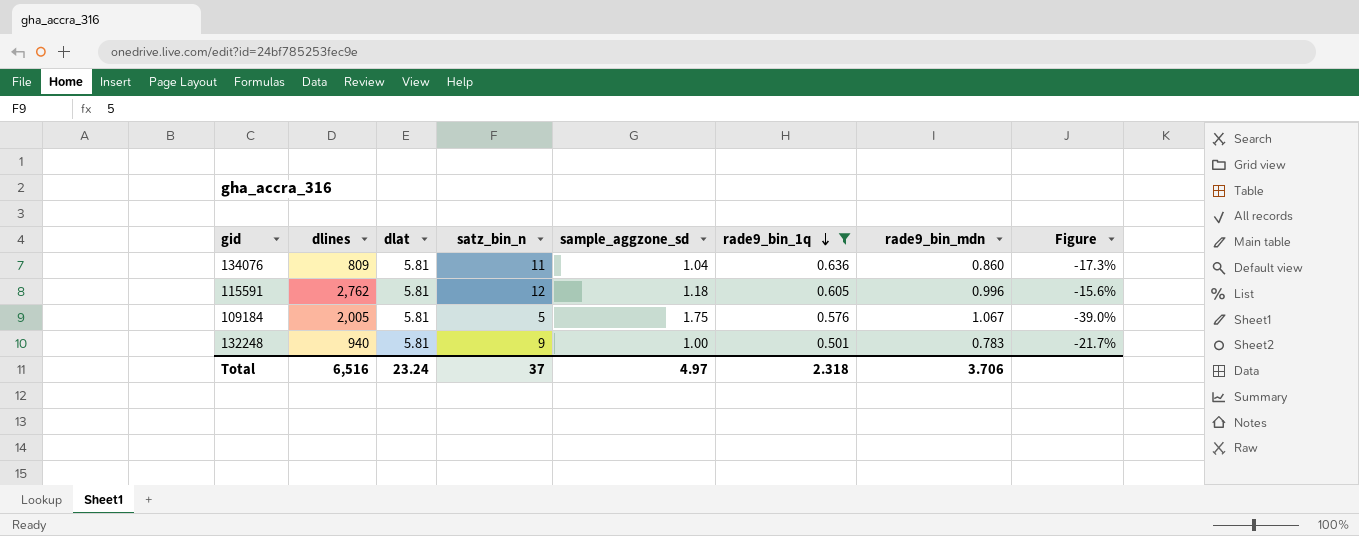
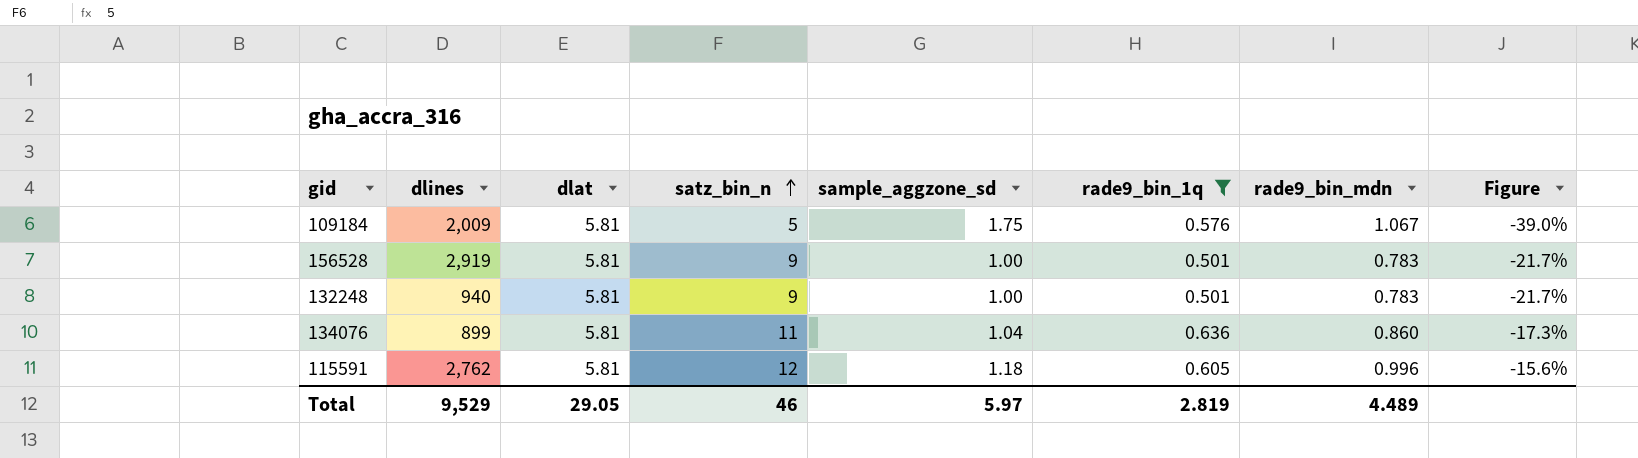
row order: rade9_bin_1q descending -> satz_bin_n ascending
109184 | dlines: 2,005 -> 2,009
row 156528: none -> 2,919 | 5.81 | 9 | 1.00 | 0.501 | 0.783 | -21.7%
134076 | dlines: 809 -> 899
Total | dlines: 6,516 -> 9,529
Total | dlat: 23.24 -> 29.05
Total | satz_bin_n: 37 -> 46
Total | sample_aggzone_sd: 4.97 -> 5.97
Total | rade9_bin_1q: 2.318 -> 2.819
Total | rade9_bin_mdn: 3.706 -> 4.489

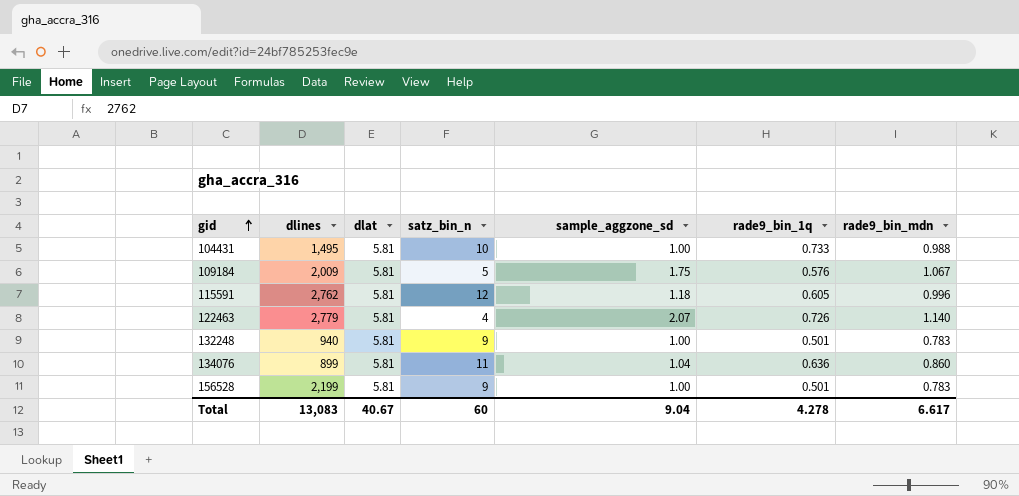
filter: rade9_bin_1q <= 0.636 -> none
row order: satz_bin_n ascending -> gid ascending
column Figure | formula: ([rade9_bin_mdn] - [sample_aggzone_sd]) / [sample_aggzone_sd] -> none
156528 | dlines: 2,919 -> 2,199
Total | dlines: 9,529 -> 13,083
Total | dlat: 29.05 -> 40.67
Total | satz_bin_n: 46 -> 60
Total | sample_aggzone_sd: 5.97 -> 9.04
Total | rade9_bin_1q: 2.819 -> 4.278
Total | rade9_bin_mdn: 4.489 -> 6.617

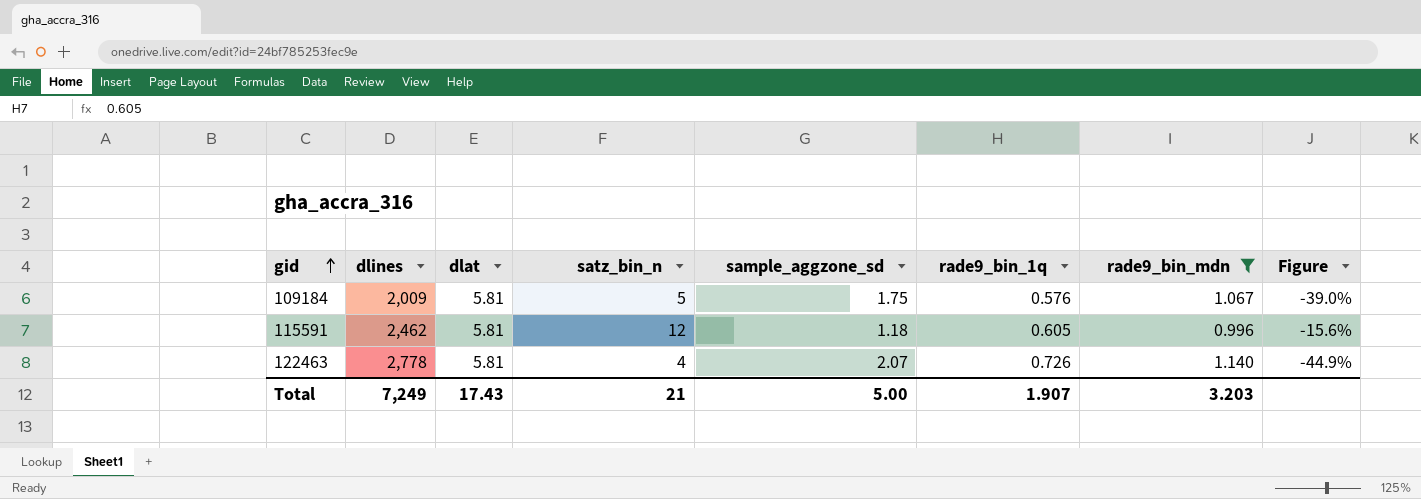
filter: none -> rade9_bin_mdn >= 0.996
column Figure | formula: none -> ([rade9_bin_mdn] - [sample_aggzone_sd]) / [sample_aggzone_sd]
115591 | dlines: 2,762 -> 2,462
122463 | dlines: 2,779 -> 2,778
Total | dlines: 13,083 -> 7,249
Total | dlat: 40.67 -> 17.43
Total | satz_bin_n: 60 -> 21
Total | sample_aggzone_sd: 9.04 -> 5.00
Total | rade9_bin_1q: 4.278 -> 1.907
Total | rade9_bin_mdn: 6.617 -> 3.203

